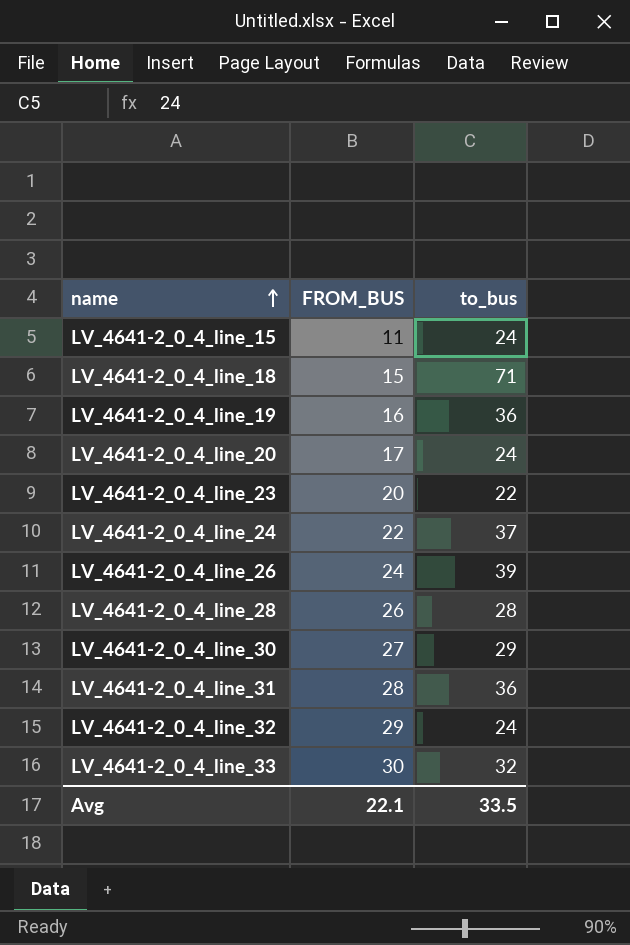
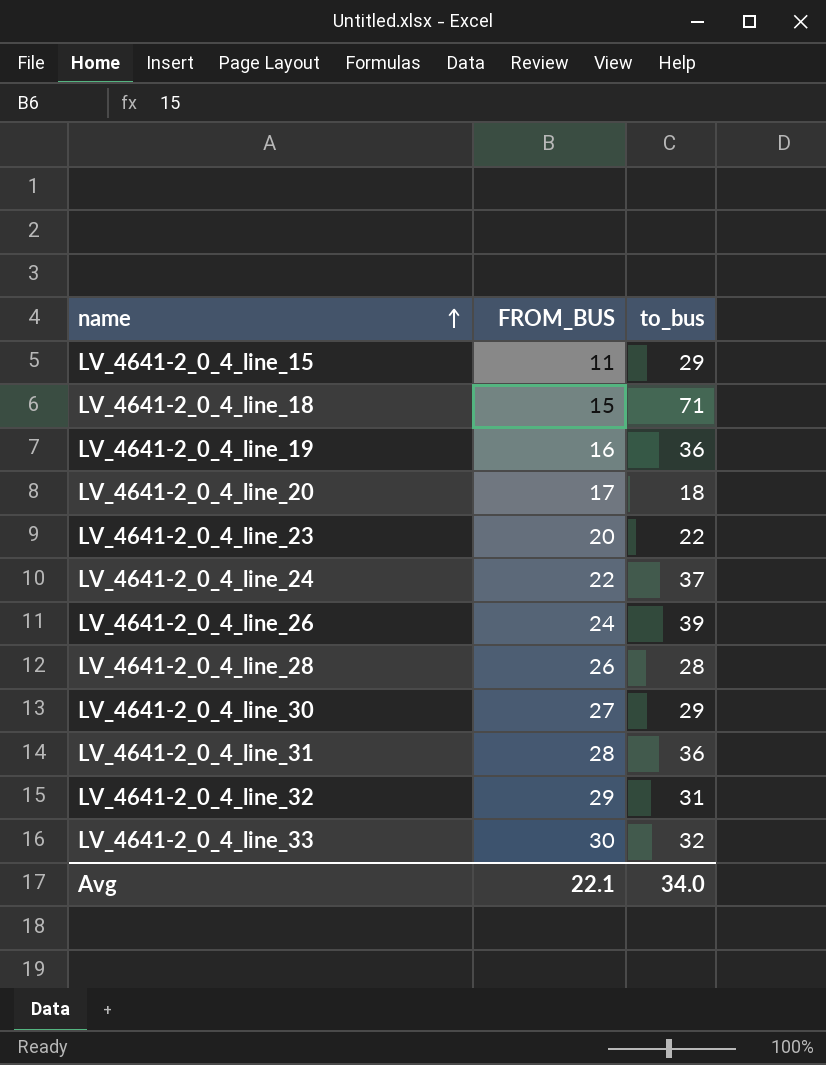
LV_4641-2_0_4_line_15 | to_bus: 24 -> 29
LV_4641-2_0_4_line_20 | to_bus: 24 -> 18
LV_4641-2_0_4_line_32 | to_bus: 24 -> 31
Avg | to_bus: 33.5 -> 34.0

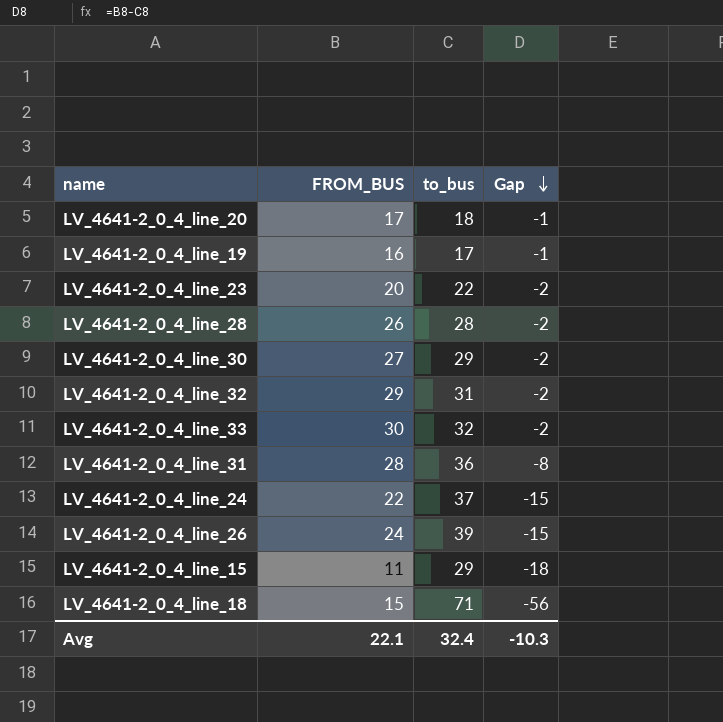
row order: name ascending -> Gap descending
column Gap | formula: none -> [FROM_BUS] - [to_bus]
LV_4641-2_0_4_line_19 | to_bus: 36 -> 17
Avg | to_bus: 34.0 -> 32.4

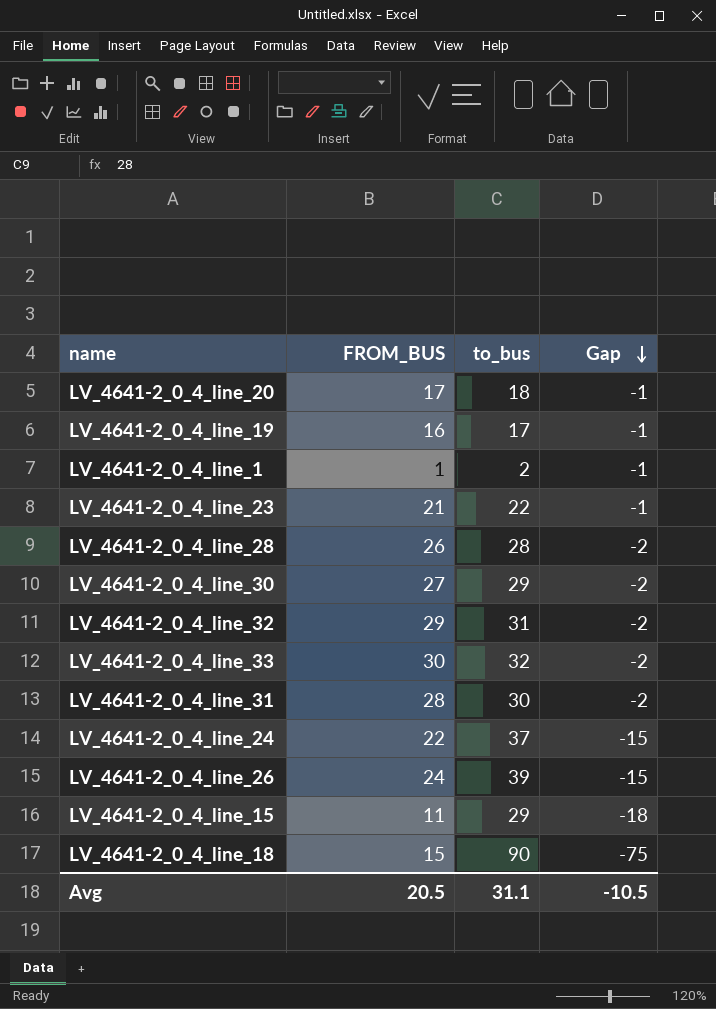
row LV_4641-2_0_4_line_1: none -> 1 | 2 | -1
LV_4641-2_0_4_line_23 | FROM_BUS: 20 -> 21
LV_4641-2_0_4_line_23 | Gap: -2 -> -1
LV_4641-2_0_4_line_31 | to_bus: 36 -> 30
LV_4641-2_0_4_line_31 | Gap: -8 -> -2
LV_4641-2_0_4_line_18 | to_bus: 71 -> 90
LV_4641-2_0_4_line_18 | Gap: -56 -> -75
Avg | FROM_BUS: 22.1 -> 20.5
Avg | to_bus: 32.4 -> 31.1
Avg | Gap: -10.3 -> -10.5

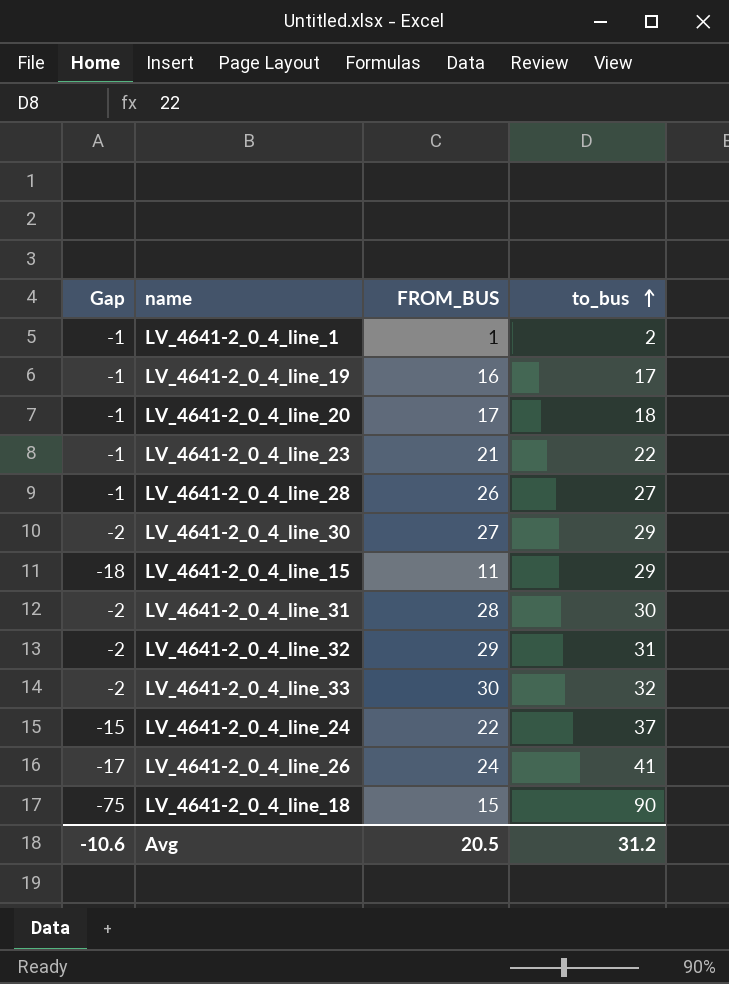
row order: Gap descending -> to_bus ascending
column Gap | position: 4 -> 1
LV_4641-2_0_4_line_28 | Gap: -2 -> -1
LV_4641-2_0_4_line_28 | to_bus: 28 -> 27
LV_4641-2_0_4_line_26 | Gap: -15 -> -17
LV_4641-2_0_4_line_26 | to_bus: 39 -> 41
Avg | Gap: -10.5 -> -10.6
Avg | to_bus: 31.1 -> 31.2

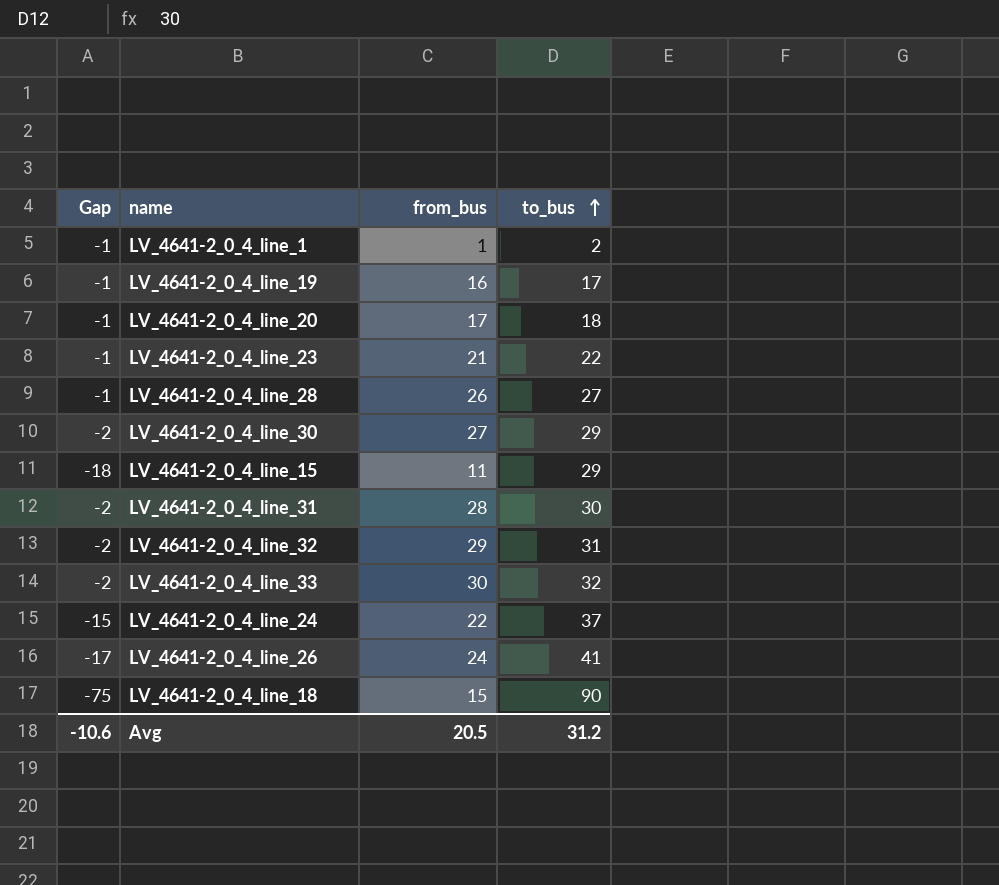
column name: FROM_BUS -> from_bus

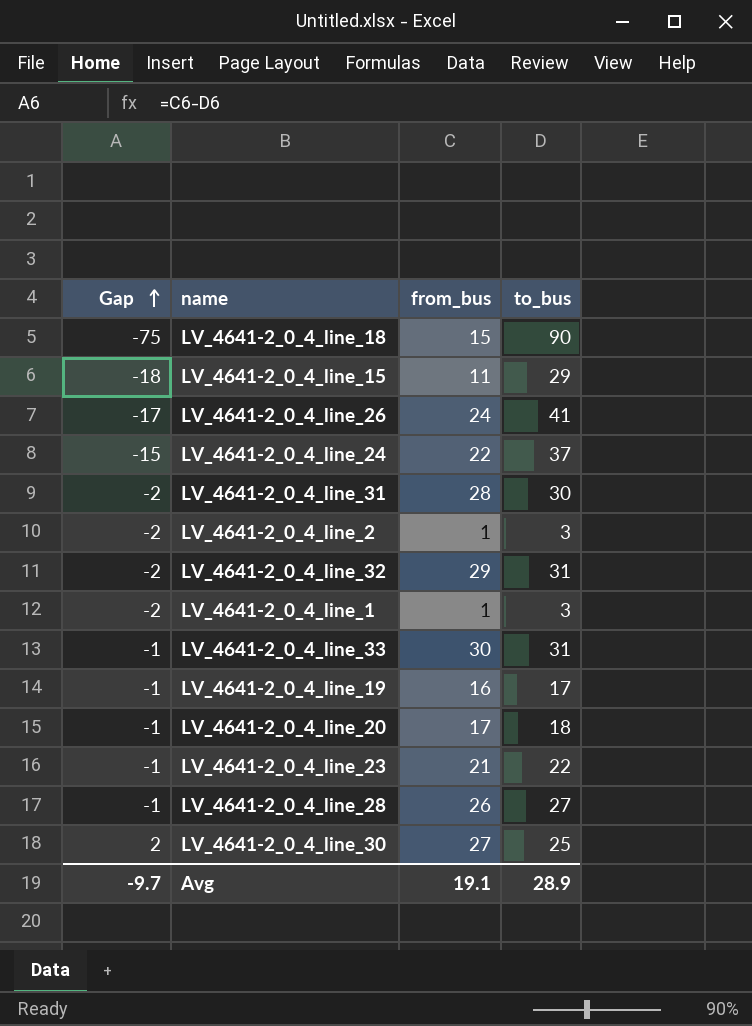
row order: to_bus ascending -> Gap ascending
row LV_4641-2_0_4_line_2: none -> -2 | 1 | 3
LV_4641-2_0_4_line_1 | Gap: -1 -> -2
LV_4641-2_0_4_line_1 | to_bus: 2 -> 3
LV_4641-2_0_4_line_33 | Gap: -2 -> -1
LV_4641-2_0_4_line_33 | to_bus: 32 -> 31
LV_4641-2_0_4_line_30 | Gap: -2 -> 2
LV_4641-2_0_4_line_30 | to_bus: 29 -> 25
Avg | Gap: -10.6 -> -9.7
Avg | from_bus: 20.5 -> 19.1
Avg | to_bus: 31.2 -> 28.9

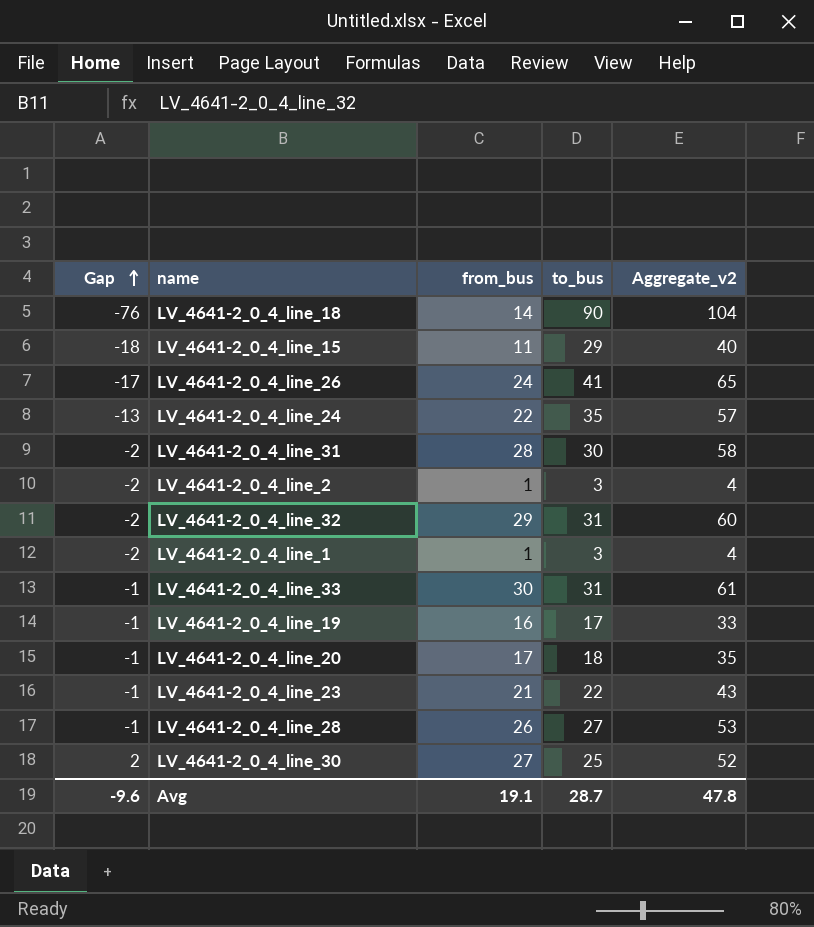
column Aggregate_v2 | formula: none -> [from_bus] + [to_bus]
LV_4641-2_0_4_line_18 | Gap: -75 -> -76
LV_4641-2_0_4_line_18 | from_bus: 15 -> 14
LV_4641-2_0_4_line_24 | Gap: -15 -> -13
LV_4641-2_0_4_line_24 | to_bus: 37 -> 35
Avg | Gap: -9.7 -> -9.6
Avg | to_bus: 28.9 -> 28.7

